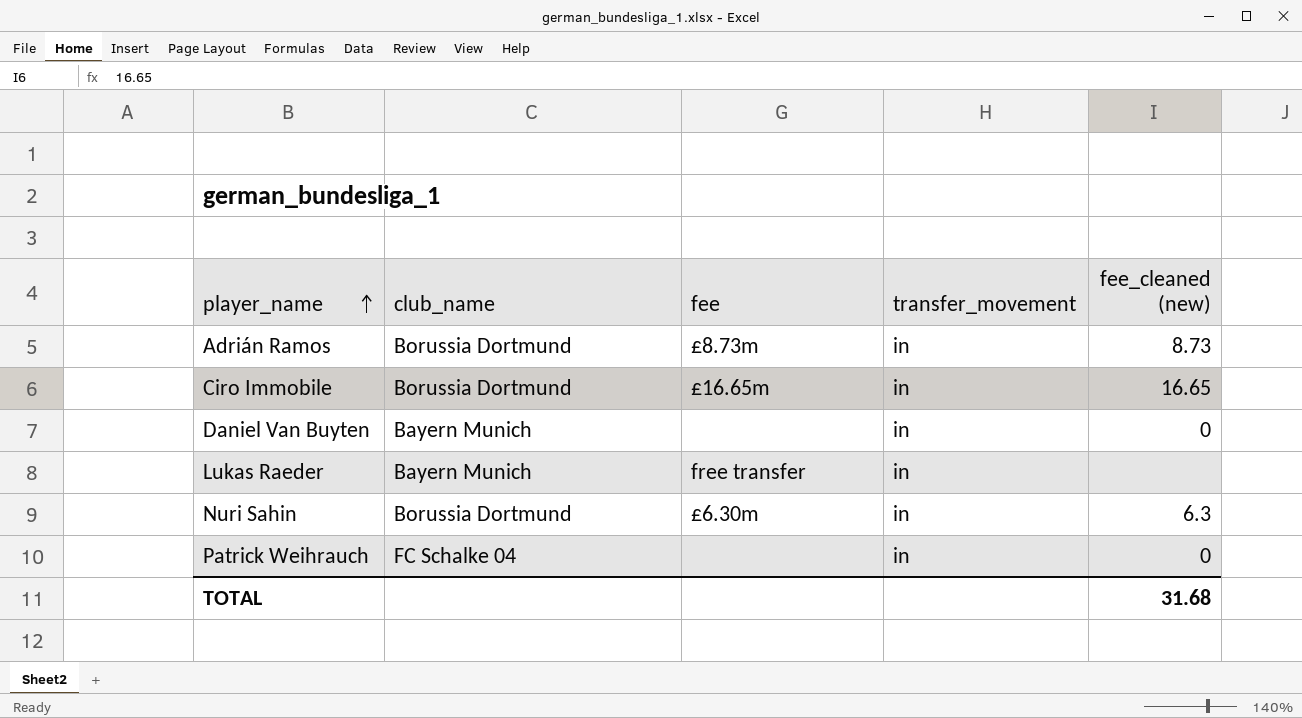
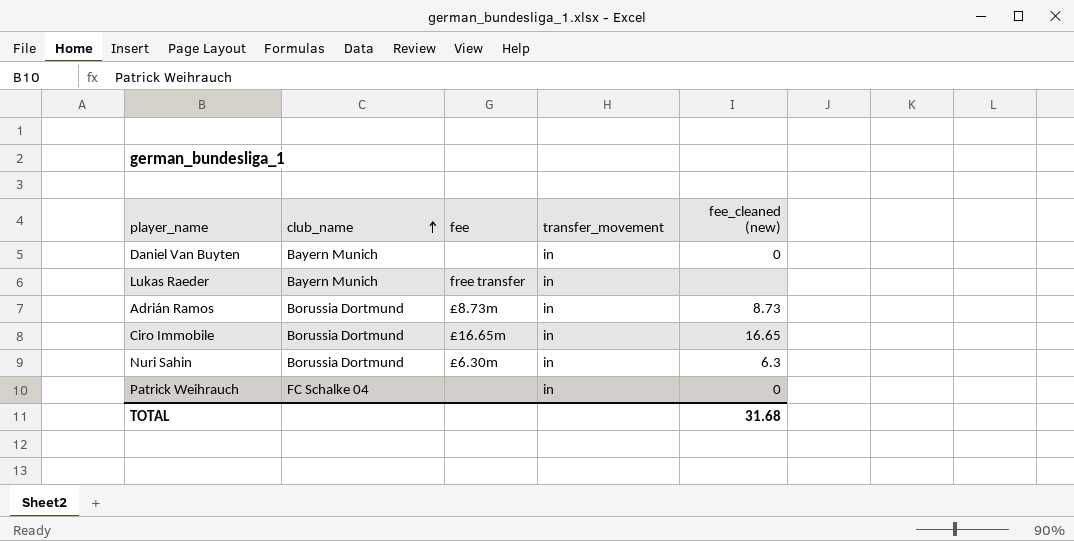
row order: player_name ascending -> club_name ascending

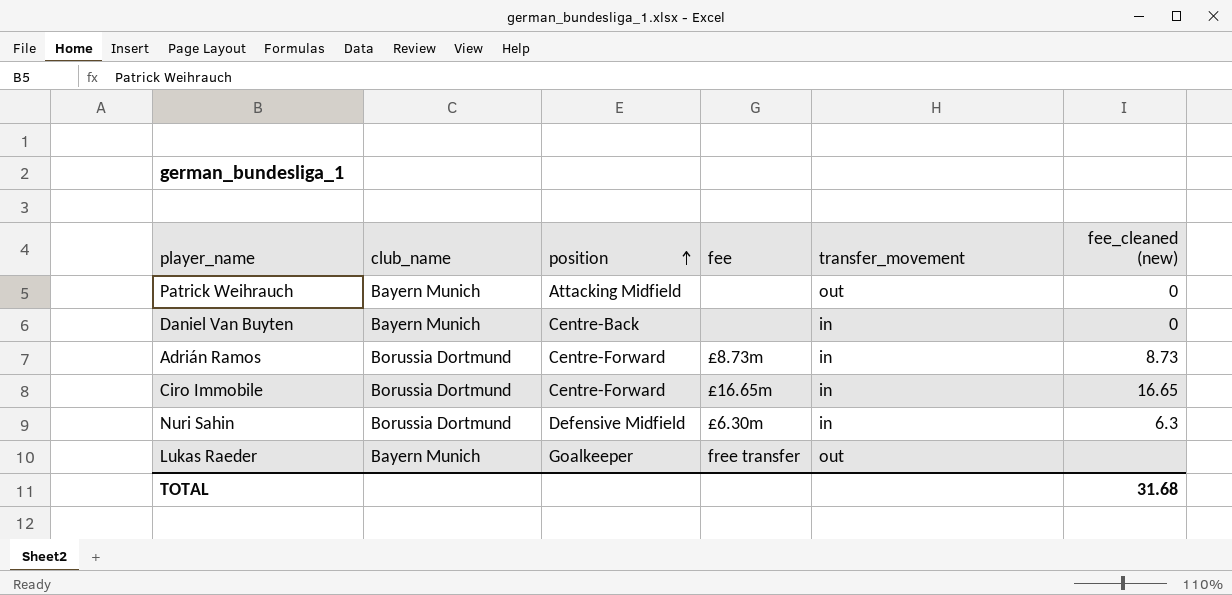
row order: club_name ascending -> position ascending
column position | position: none -> 3
Patrick Weihrauch | club_name: FC Schalke 04 -> Bayern Munich
Patrick Weihrauch | transfer_movement: in -> out
Lukas Raeder | transfer_movement: in -> out

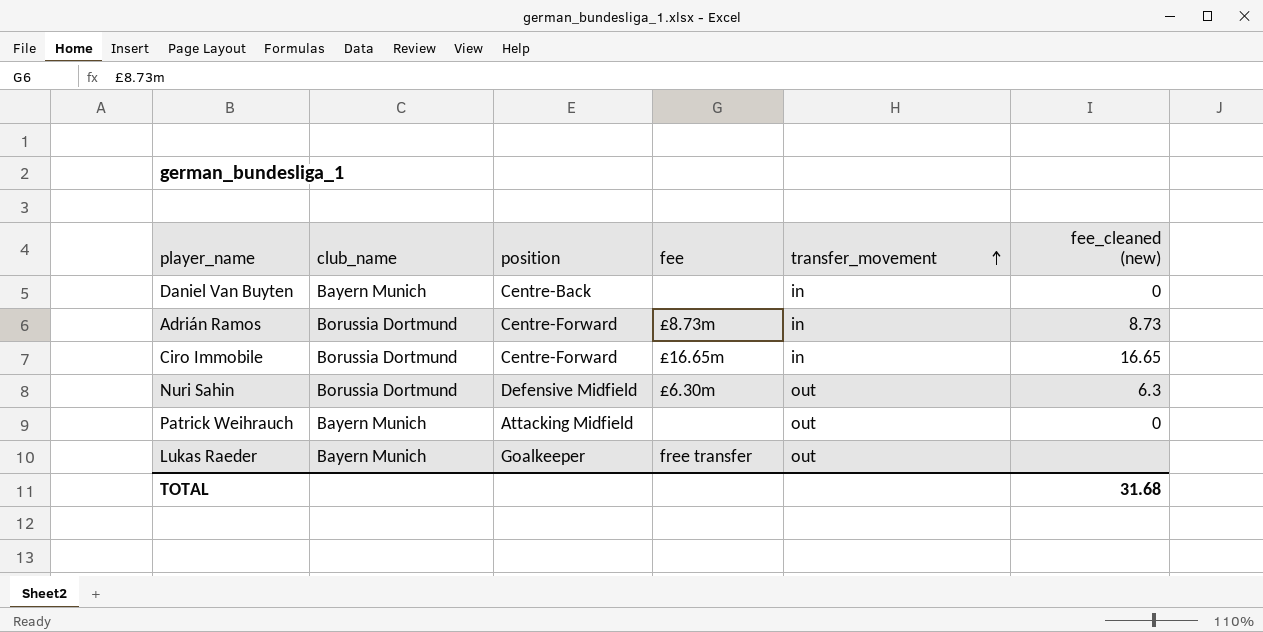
row order: position ascending -> transfer_movement ascending
Nuri Sahin | transfer_movement: in -> out

